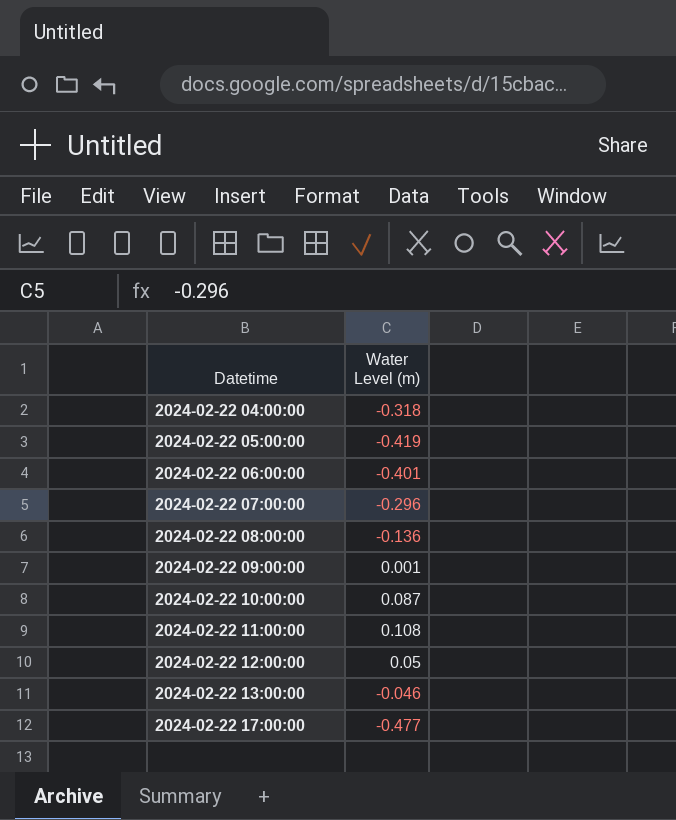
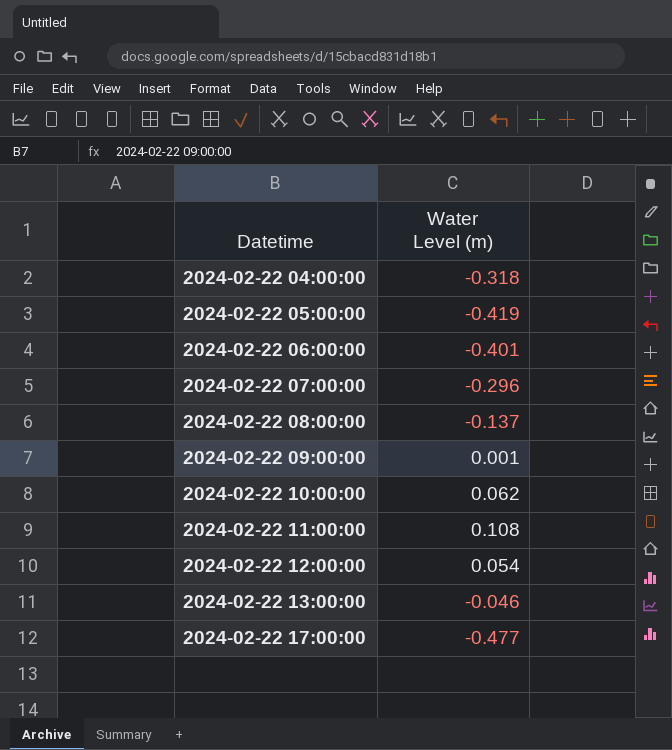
2024-02-22 08:00:00 | Water Level (m): -0.136 -> -0.137
2024-02-22 10:00:00 | Water Level (m): 0.087 -> 0.062
2024-02-22 12:00:00 | Water Level (m): 0.05 -> 0.054

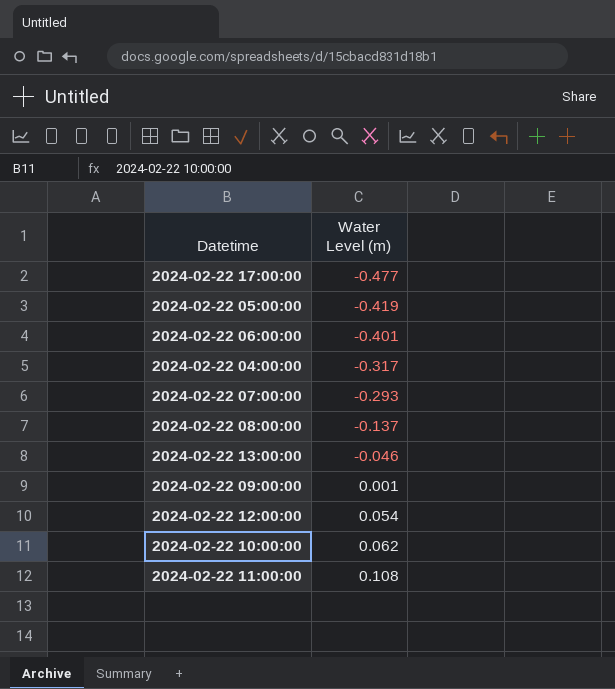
row order: Datetime ascending -> Water Level (m) ascending
2024-02-22 04:00:00 | Water Level (m): -0.318 -> -0.317
2024-02-22 07:00:00 | Water Level (m): -0.296 -> -0.293

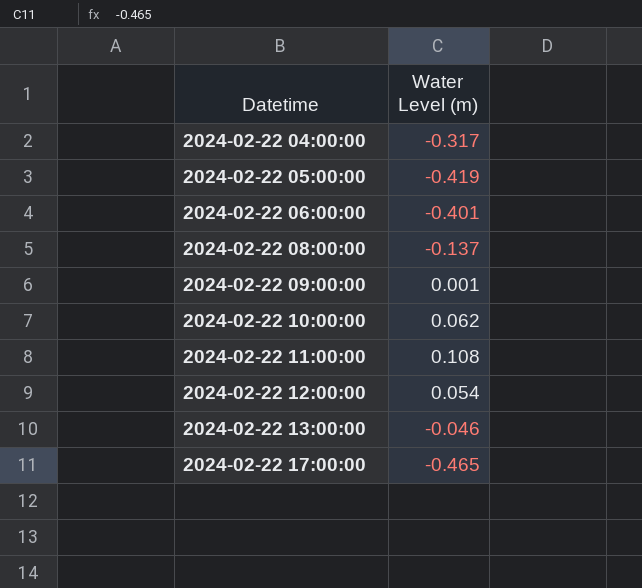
row order: Water Level (m) ascending -> Datetime ascending
row 2024-02-22 07:00:00: -0.293 -> none
2024-02-22 17:00:00 | Water Level (m): -0.477 -> -0.465

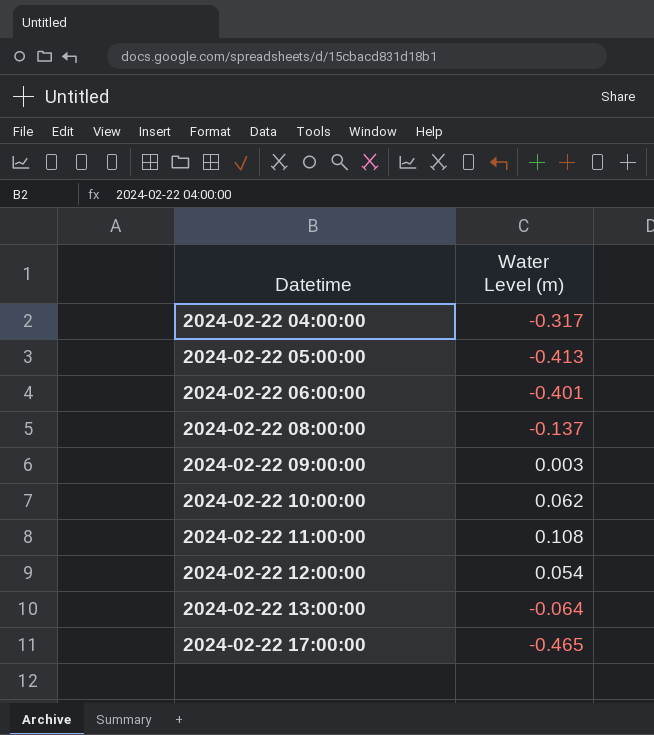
2024-02-22 05:00:00 | Water Level (m): -0.419 -> -0.413
2024-02-22 09:00:00 | Water Level (m): 0.001 -> 0.003
2024-02-22 13:00:00 | Water Level (m): -0.046 -> -0.064

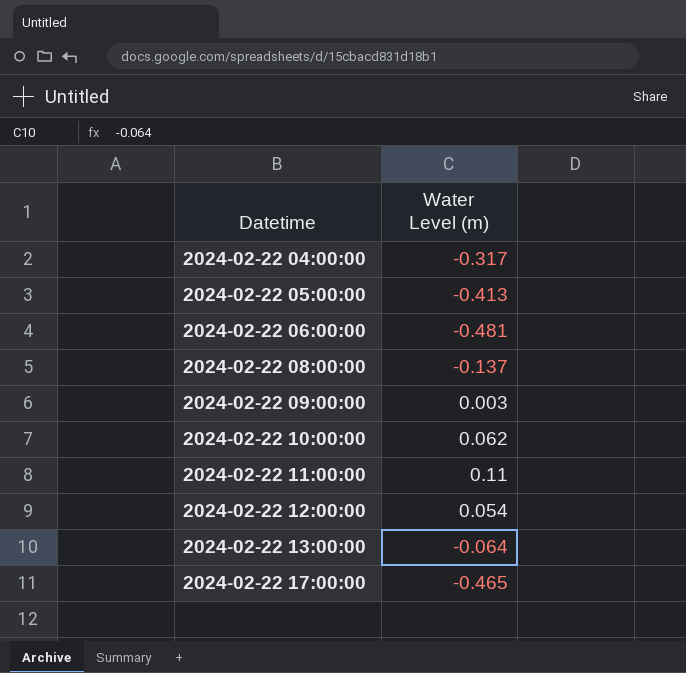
2024-02-22 06:00:00 | Water Level (m): -0.401 -> -0.481
2024-02-22 11:00:00 | Water Level (m): 0.108 -> 0.11

